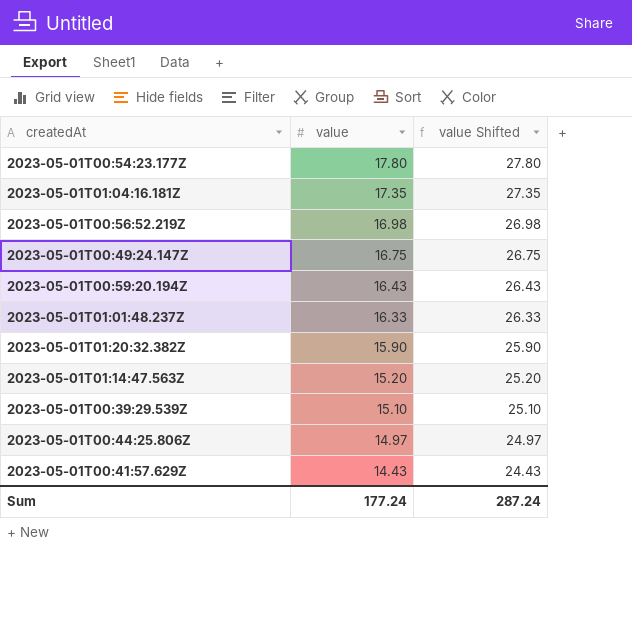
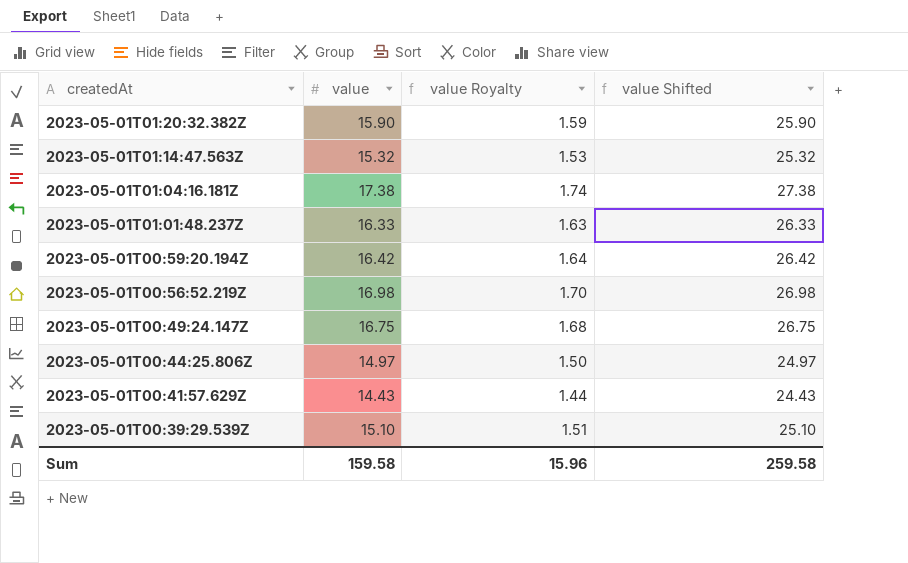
row order: value descending -> createdAt descending
column value Royalty | formula: none -> [value] * 0.1
row 2023-05-01T00:54:23.177Z: 17.80 | 27.80 -> none
2023-05-01T01:14:47.563Z | value: 15.20 -> 15.32
2023-05-01T01:14:47.563Z | value Shifted: 25.20 -> 25.32
2023-05-01T01:04:16.181Z | value: 17.35 -> 17.38
2023-05-01T01:04:16.181Z | value Shifted: 27.35 -> 27.38
2023-05-01T00:59:20.194Z | value: 16.43 -> 16.42
2023-05-01T00:59:20.194Z | value Shifted: 26.43 -> 26.42
Sum | value: 177.24 -> 159.58
Sum | value Shifted: 287.24 -> 259.58

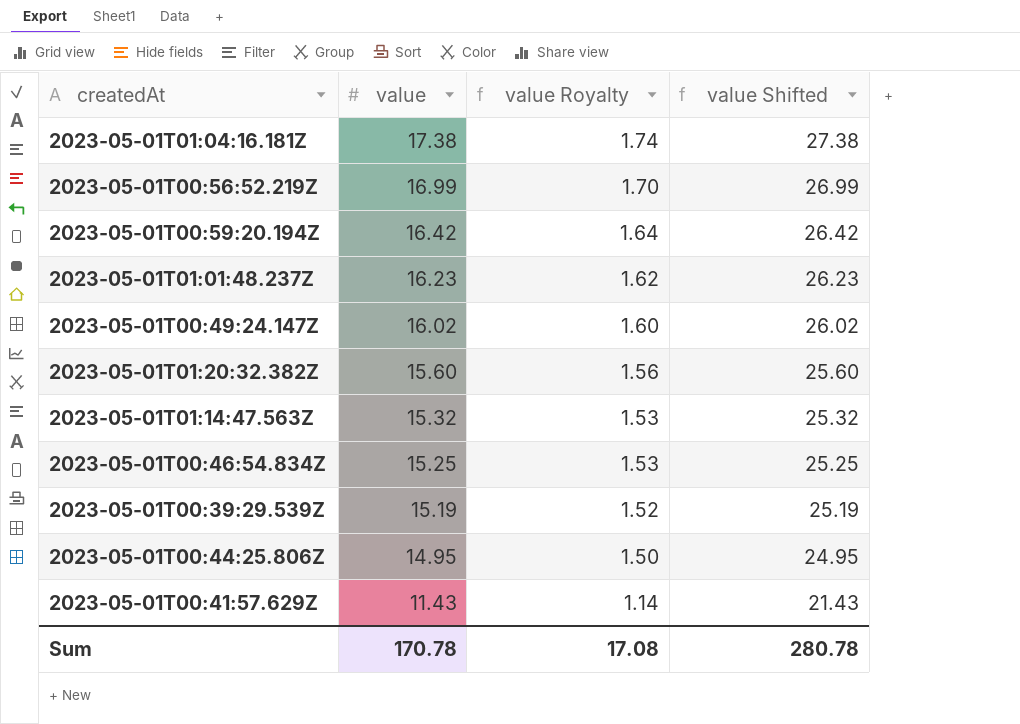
row order: createdAt descending -> value descending
2023-05-01T00:56:52.219Z | value: 16.98 -> 16.99
2023-05-01T00:56:52.219Z | value Shifted: 26.98 -> 26.99
2023-05-01T01:01:48.237Z | value: 16.33 -> 16.23
2023-05-01T01:01:48.237Z | value Royalty: 1.63 -> 1.62
2023-05-01T01:01:48.237Z | value Shifted: 26.33 -> 26.23
2023-05-01T00:49:24.147Z | value: 16.75 -> 16.02
2023-05-01T00:49:24.147Z | value Royalty: 1.68 -> 1.60
2023-05-01T00:49:24.147Z | value Shifted: 26.75 -> 26.02
2023-05-01T01:20:32.382Z | value: 15.90 -> 15.60
2023-05-01T01:20:32.382Z | value Royalty: 1.59 -> 1.56
2023-05-01T01:20:32.382Z | value Shifted: 25.90 -> 25.60
row 2023-05-01T00:46:54.834Z: none -> 15.25 | 1.53 | 25.25
2023-05-01T00:39:29.539Z | value: 15.10 -> 15.19
2023-05-01T00:39:29.539Z | value Royalty: 1.51 -> 1.52
2023-05-01T00:39:29.539Z | value Shifted: 25.10 -> 25.19
2023-05-01T00:44:25.806Z | value: 14.97 -> 14.95
2023-05-01T00:44:25.806Z | value Shifted: 24.97 -> 24.95
2023-05-01T00:41:57.629Z | value: 14.43 -> 11.43
2023-05-01T00:41:57.629Z | value Royalty: 1.44 -> 1.14
2023-05-01T00:41:57.629Z | value Shifted: 24.43 -> 21.43
Sum | value: 159.58 -> 170.78
Sum | value Royalty: 15.96 -> 17.08
Sum | value Shifted: 259.58 -> 280.78

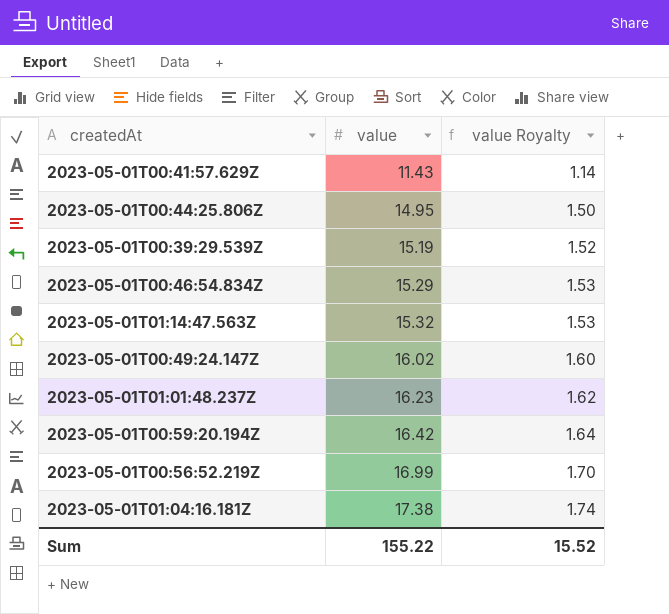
row order: value descending -> value ascending
column value Shifted | formula: [value] + 10 -> none
row 2023-05-01T01:20:32.382Z: 15.60 | 1.56 | 25.60 -> none
2023-05-01T00:46:54.834Z | value: 15.25 -> 15.29
Sum | value: 170.78 -> 155.22
Sum | value Royalty: 17.08 -> 15.52

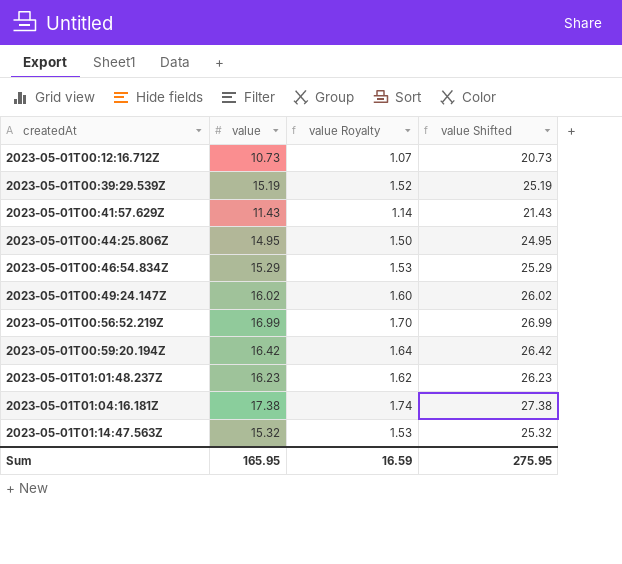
row order: value ascending -> createdAt ascending
column value Shifted | formula: none -> [value] + 10
row 2023-05-01T00:12:16.712Z: none -> 10.73 | 1.07 | 20.73
Sum | value: 155.22 -> 165.95
Sum | value Royalty: 15.52 -> 16.59

